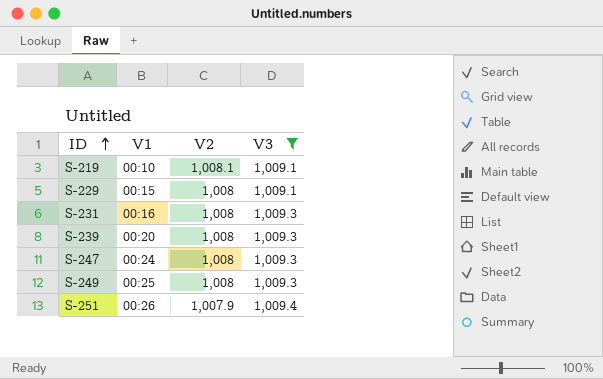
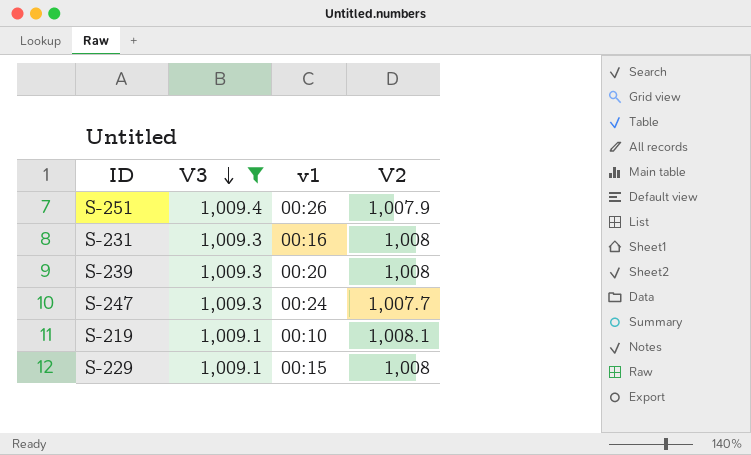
row order: ID ascending -> V3 descending
column V3 | position: 4 -> 2
column name: V1 -> v1
row S-249: 00:25 | 1,008 | 1,009.3 -> none
S-247 | V2: 1,008 -> 1,007.7

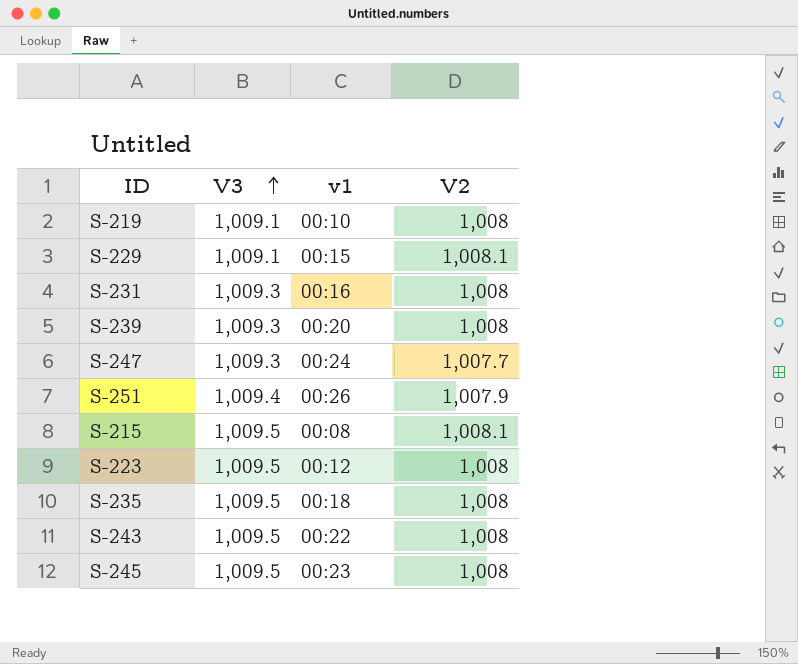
filter: V3 != 1,009.5 -> none
row order: V3 descending -> V3 ascending
S-219 | V2: 1,008.1 -> 1,008
S-229 | V2: 1,008 -> 1,008.1

